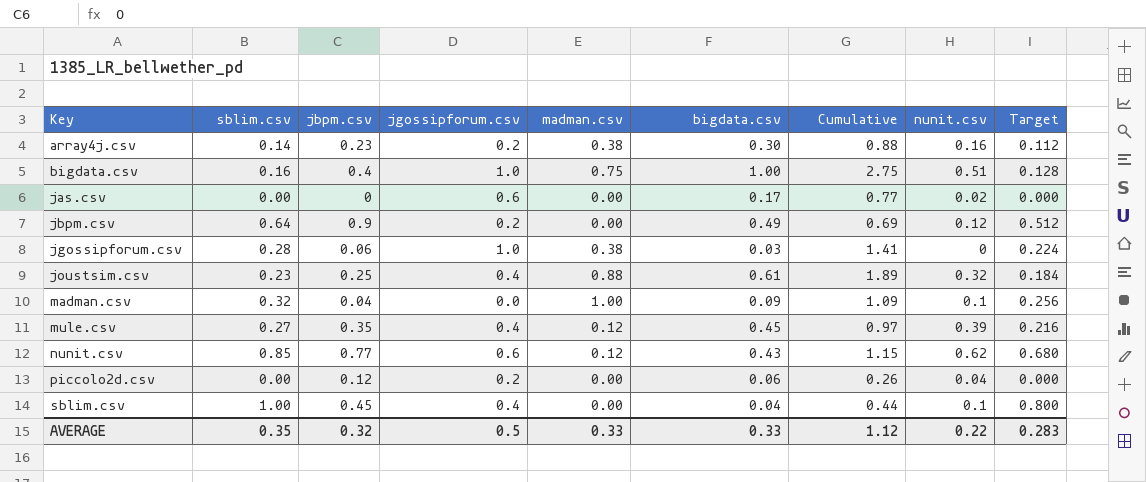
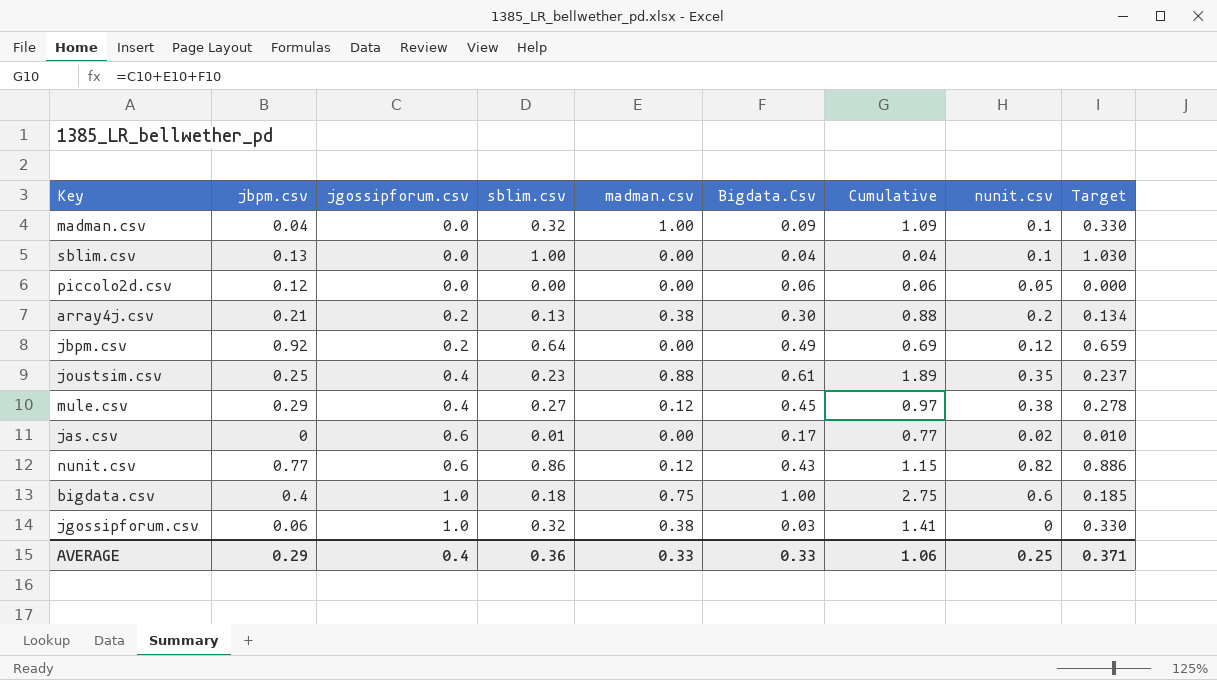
row order: Key ascending -> jgossipforum.csv ascending
column sblim.csv | position: 2 -> 4
column name: bigdata.csv -> Bigdata.Csv
column Target | formula: [sblim.csv] * 0.8 -> [sblim.csv] * 1.03
sblim.csv | jbpm.csv: 0.45 -> 0.13
sblim.csv | jgossipforum.csv: 0.4 -> 0.0
sblim.csv | Cumulative: 0.44 -> 0.04
piccolo2d.csv | jgossipforum.csv: 0.2 -> 0.0
piccolo2d.csv | Cumulative: 0.26 -> 0.06
piccolo2d.csv | nunit.csv: 0.04 -> 0.05
array4j.csv | jbpm.csv: 0.23 -> 0.21
array4j.csv | sblim.csv: 0.14 -> 0.13
array4j.csv | nunit.csv: 0.16 -> 0.2
jbpm.csv | jbpm.csv: 0.9 -> 0.92
joustsim.csv | nunit.csv: 0.32 -> 0.35
mule.csv | jbpm.csv: 0.35 -> 0.29
mule.csv | nunit.csv: 0.39 -> 0.38
jas.csv | sblim.csv: 0.00 -> 0.01
nunit.csv | sblim.csv: 0.85 -> 0.86
nunit.csv | nunit.csv: 0.62 -> 0.82
bigdata.csv | sblim.csv: 0.16 -> 0.18
bigdata.csv | nunit.csv: 0.51 -> 0.6
jgossipforum.csv | sblim.csv: 0.28 -> 0.32
AVERAGE | jbpm.csv: 0.32 -> 0.29
AVERAGE | jgossipforum.csv: 0.5 -> 0.4
AVERAGE | sblim.csv: 0.35 -> 0.36
AVERAGE | Cumulative: 1.12 -> 1.06
AVERAGE | nunit.csv: 0.22 -> 0.25
AVERAGE | Target: 0.283 -> 0.371

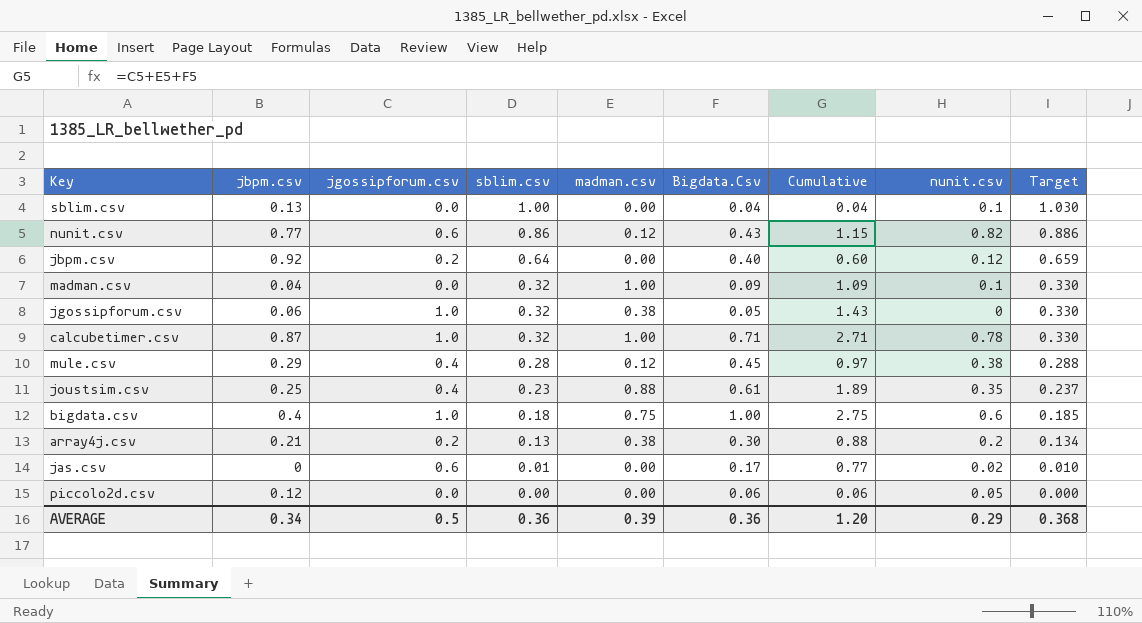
row order: jgossipforum.csv ascending -> sblim.csv descending
jbpm.csv | Bigdata.Csv: 0.49 -> 0.40
jbpm.csv | Cumulative: 0.69 -> 0.60
jgossipforum.csv | Bigdata.Csv: 0.03 -> 0.05
jgossipforum.csv | Cumulative: 1.41 -> 1.43
row calcubetimer.csv: none -> 0.87 | 1.0 | 0.32 | 1.00 | 0.71 | 2.71 | 0.78 | 0.330
mule.csv | sblim.csv: 0.27 -> 0.28
mule.csv | Target: 0.278 -> 0.288
AVERAGE | jbpm.csv: 0.29 -> 0.34
AVERAGE | jgossipforum.csv: 0.4 -> 0.5
AVERAGE | madman.csv: 0.33 -> 0.39
AVERAGE | Bigdata.Csv: 0.33 -> 0.36
AVERAGE | Cumulative: 1.06 -> 1.20
AVERAGE | nunit.csv: 0.25 -> 0.29
AVERAGE | Target: 0.371 -> 0.368

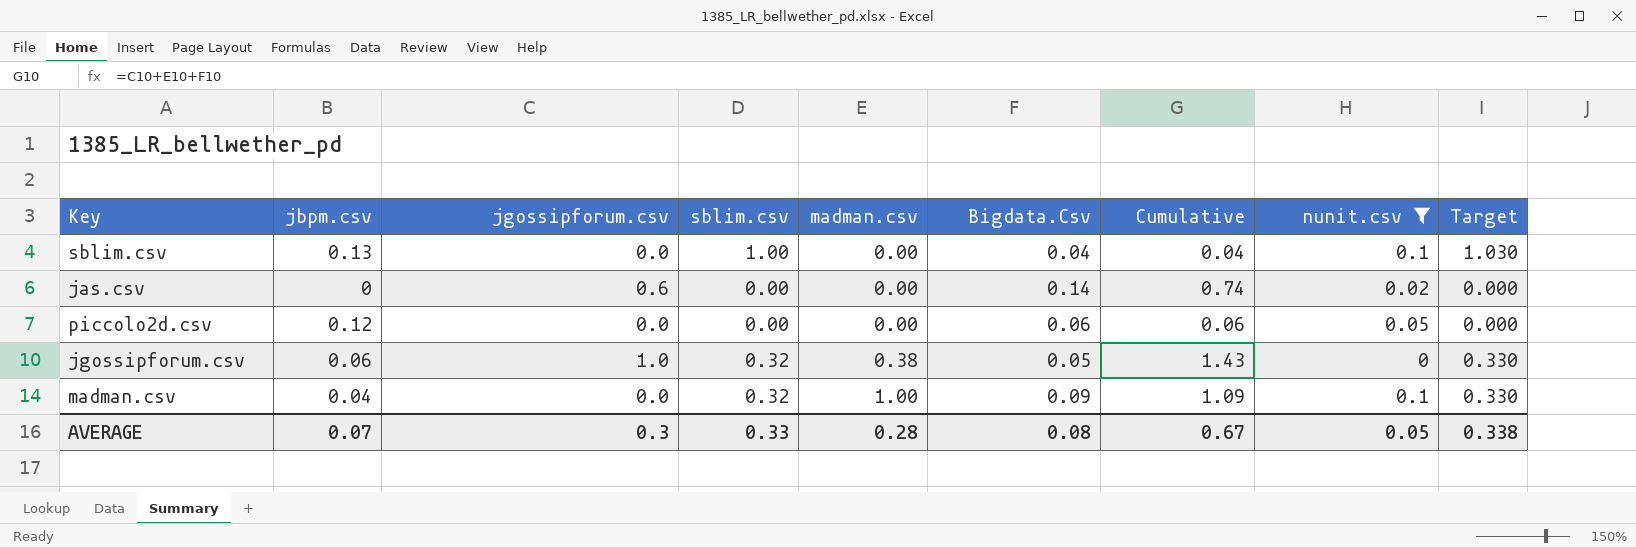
filter: none -> nunit.csv <= 0.1
row order: sblim.csv descending -> madman.csv ascending
jas.csv | sblim.csv: 0.01 -> 0.00
jas.csv | Bigdata.Csv: 0.17 -> 0.14
jas.csv | Cumulative: 0.77 -> 0.74
jas.csv | Target: 0.010 -> 0.000
AVERAGE | jbpm.csv: 0.34 -> 0.07
AVERAGE | jgossipforum.csv: 0.5 -> 0.3
AVERAGE | sblim.csv: 0.36 -> 0.33
AVERAGE | madman.csv: 0.39 -> 0.28
AVERAGE | Bigdata.Csv: 0.36 -> 0.08
AVERAGE | Cumulative: 1.20 -> 0.67
AVERAGE | nunit.csv: 0.29 -> 0.05
AVERAGE | Target: 0.368 -> 0.338

